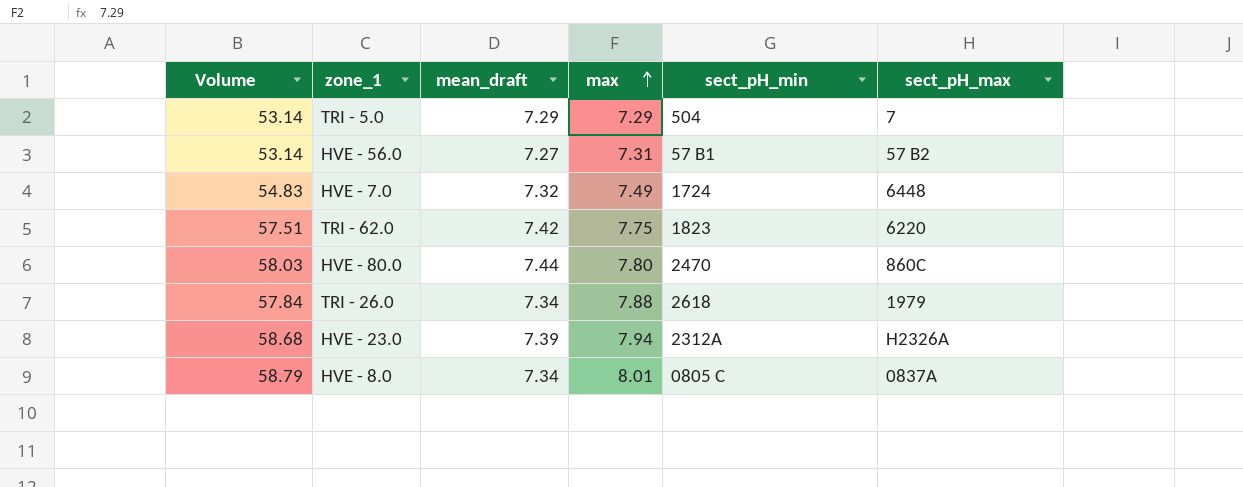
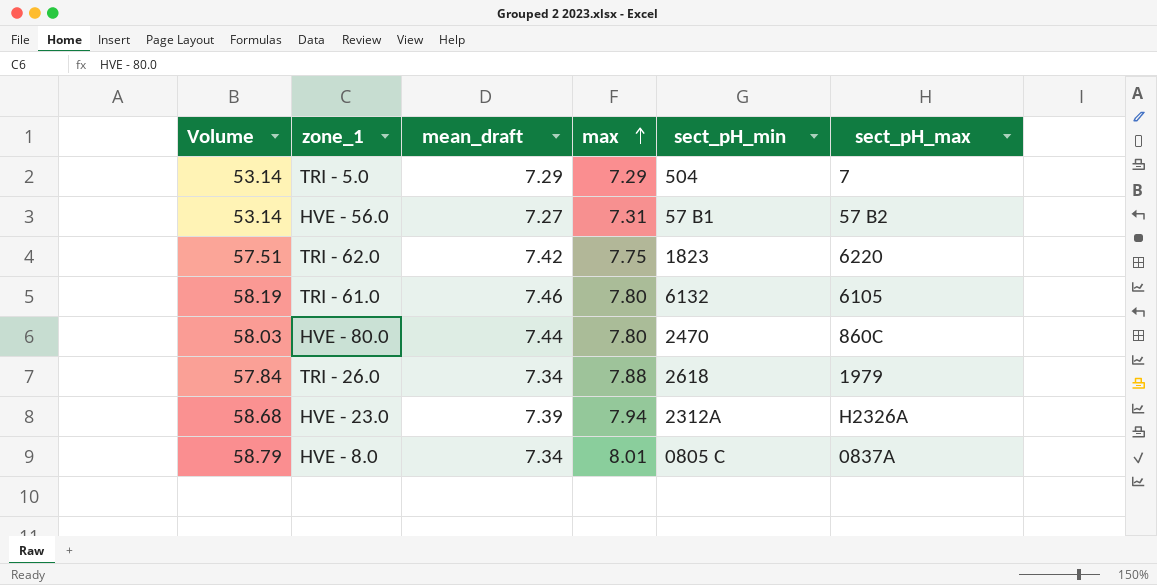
row HVE - 7.0: 54.83 | 7.32 | 7.49 | 1724 | 6448 -> none
row TRI - 61.0: none -> 58.19 | 7.46 | 7.80 | 6132 | 6105

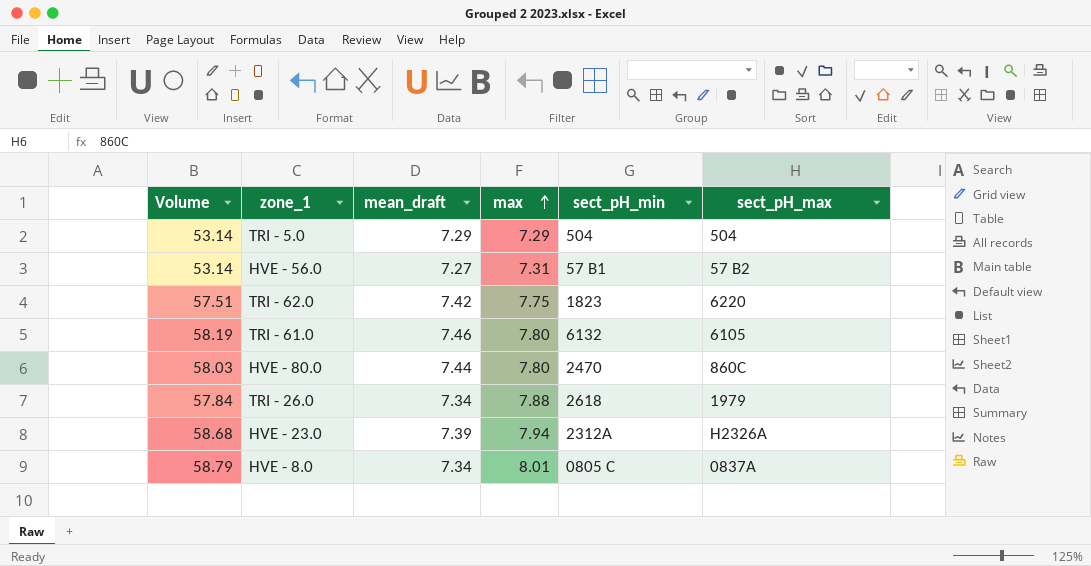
TRI - 5.0 | sect_pH_max: 7 -> 504

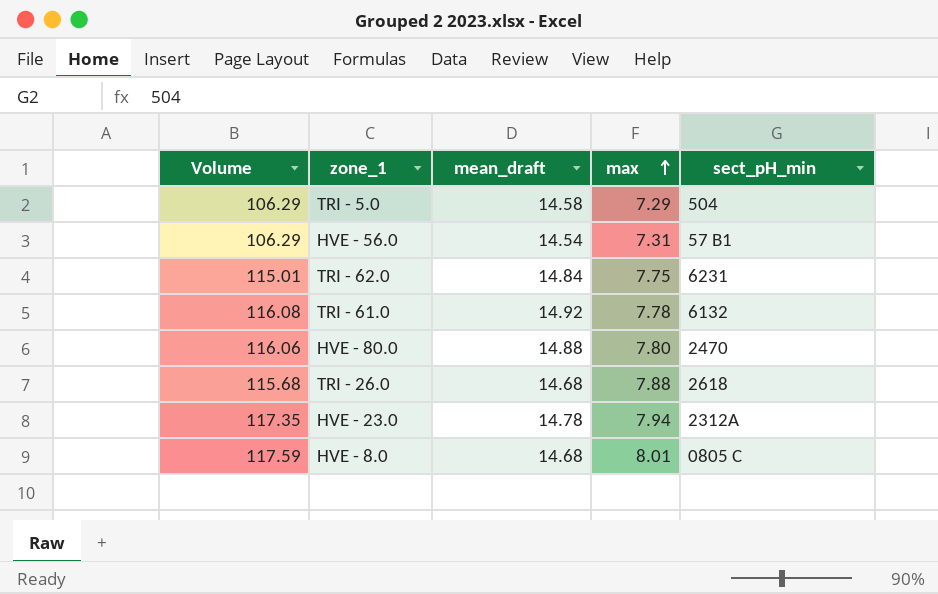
column sect_pH_max | position: 6 -> none
TRI - 5.0 | Volume: 53.14 -> 106.29
TRI - 5.0 | mean_draft: 7.29 -> 14.58
HVE - 56.0 | Volume: 53.14 -> 106.29
HVE - 56.0 | mean_draft: 7.27 -> 14.54
TRI - 62.0 | Volume: 57.51 -> 115.01
TRI - 62.0 | mean_draft: 7.42 -> 14.84
TRI - 62.0 | sect_pH_min: 1823 -> 6231
TRI - 61.0 | Volume: 58.19 -> 116.08
TRI - 61.0 | mean_draft: 7.46 -> 14.92
TRI - 61.0 | max: 7.80 -> 7.78
HVE - 80.0 | Volume: 58.03 -> 116.06
HVE - 80.0 | mean_draft: 7.44 -> 14.88
TRI - 26.0 | Volume: 57.84 -> 115.68
TRI - 26.0 | mean_draft: 7.34 -> 14.68
HVE - 23.0 | Volume: 58.68 -> 117.35
HVE - 23.0 | mean_draft: 7.39 -> 14.78
HVE - 8.0 | Volume: 58.79 -> 117.59
HVE - 8.0 | mean_draft: 7.34 -> 14.68

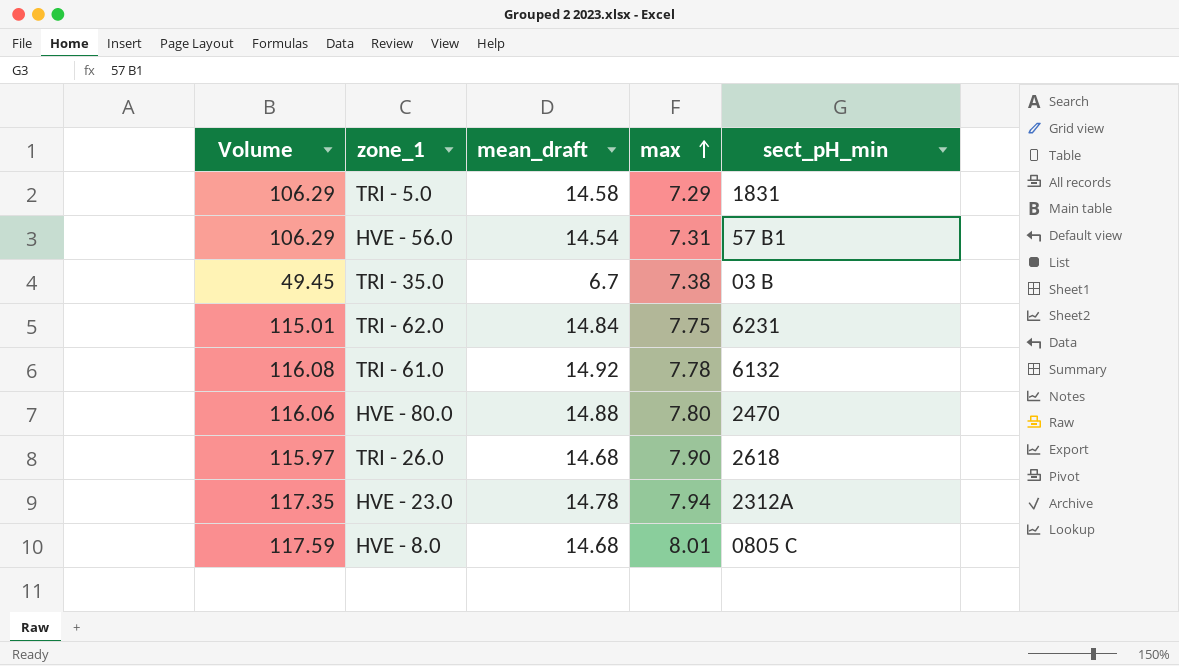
TRI - 5.0 | sect_pH_min: 504 -> 1831
row TRI - 35.0: none -> 49.45 | 6.7 | 7.38 | 03 B
TRI - 26.0 | Volume: 115.68 -> 115.97
TRI - 26.0 | max: 7.88 -> 7.90

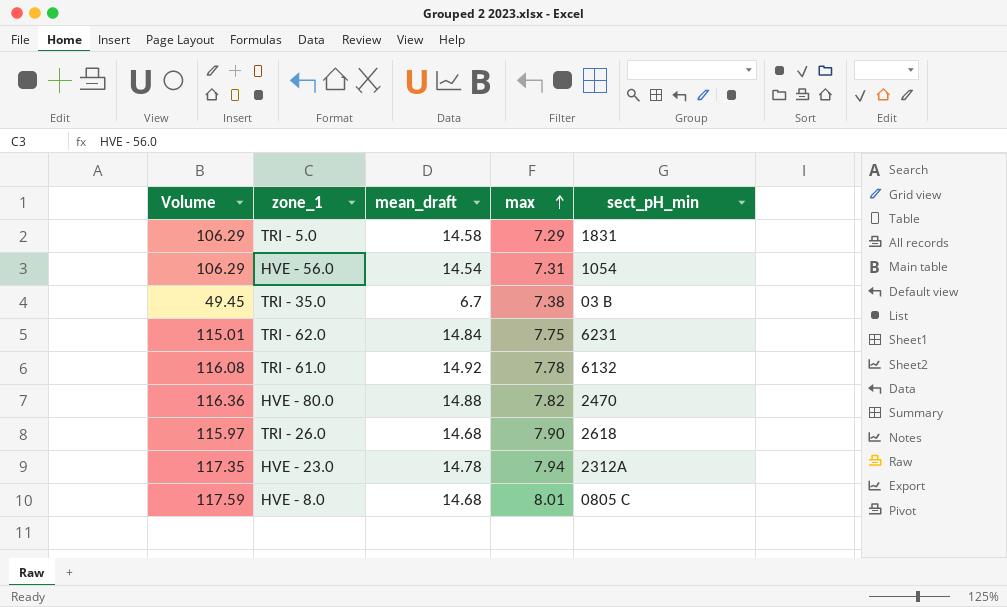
HVE - 56.0 | sect_pH_min: 57 B1 -> 1054
HVE - 80.0 | Volume: 116.06 -> 116.36
HVE - 80.0 | max: 7.80 -> 7.82

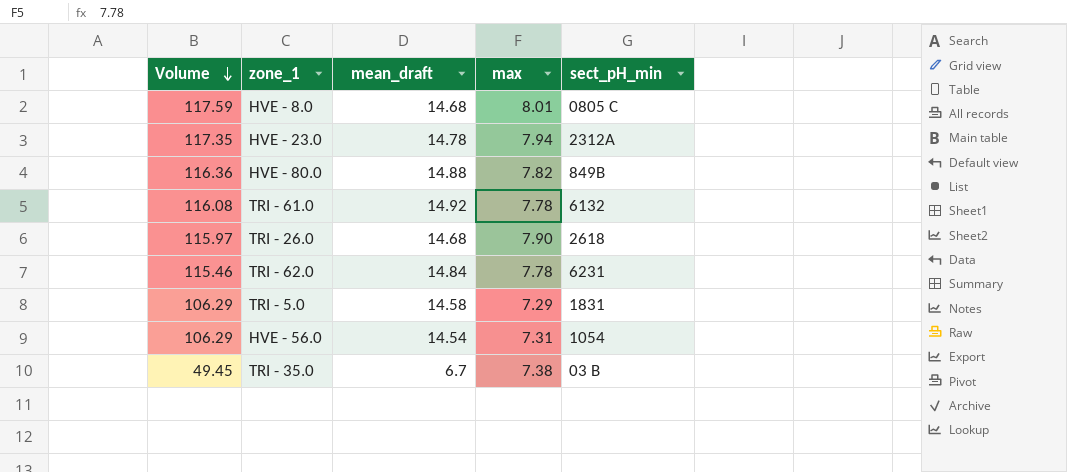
row order: max ascending -> Volume descending
HVE - 80.0 | sect_pH_min: 2470 -> 849B
TRI - 62.0 | Volume: 115.01 -> 115.46
TRI - 62.0 | max: 7.75 -> 7.78

